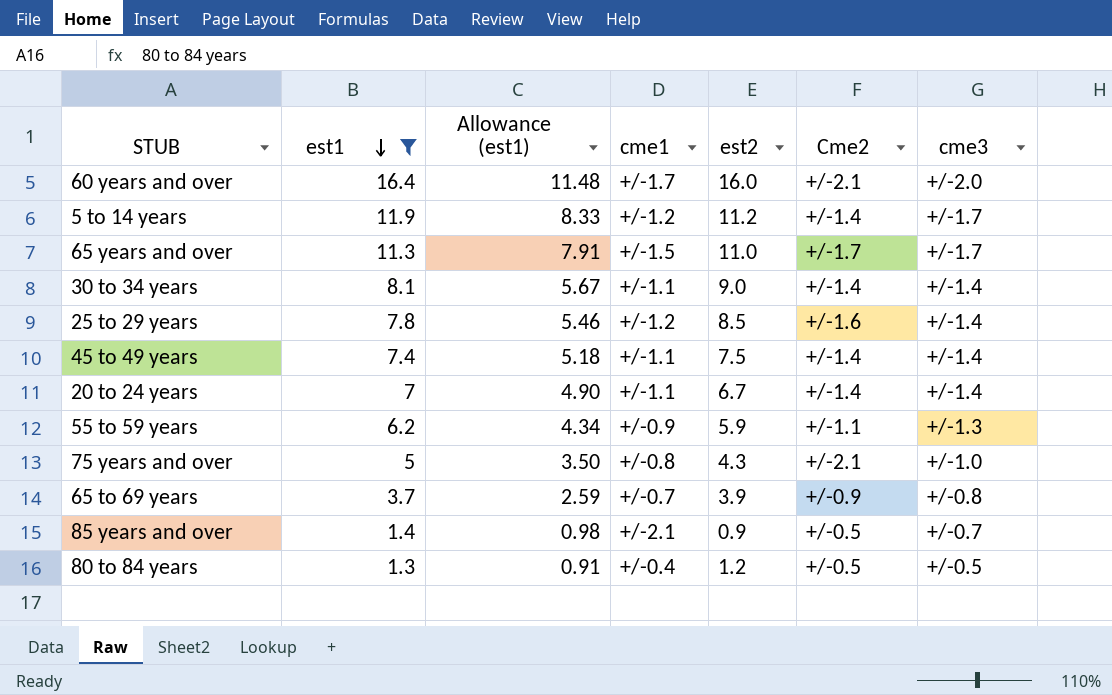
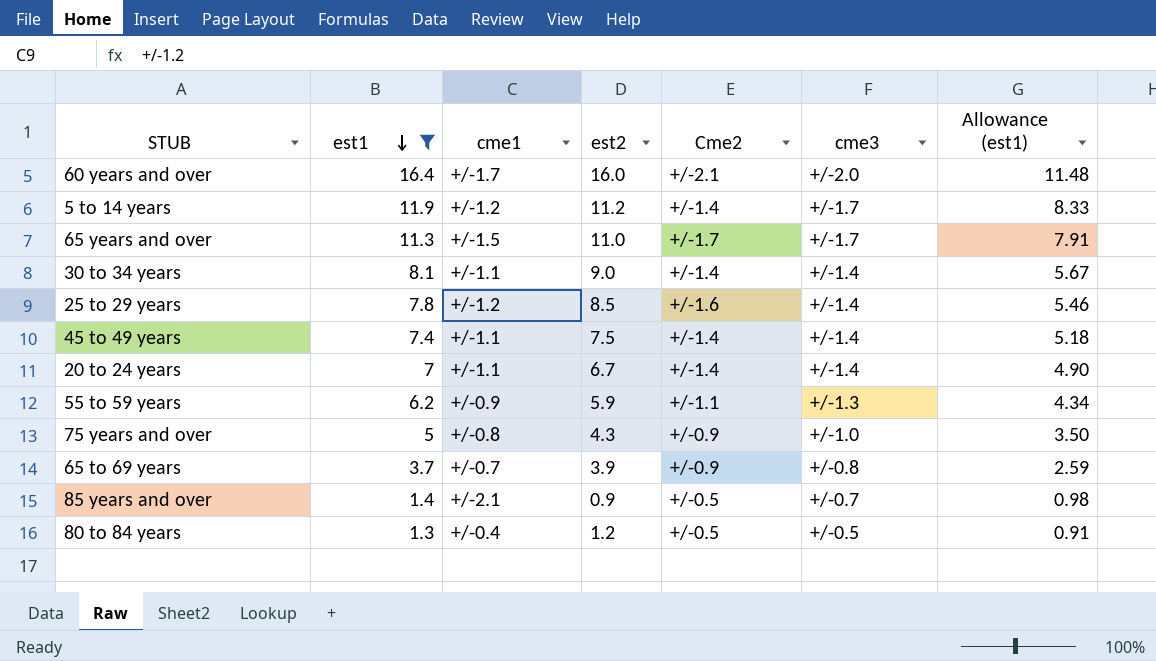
column Allowance (est1) | position: 3 -> 7
75 years and over | Cme2: +/-2.1 -> +/-0.9

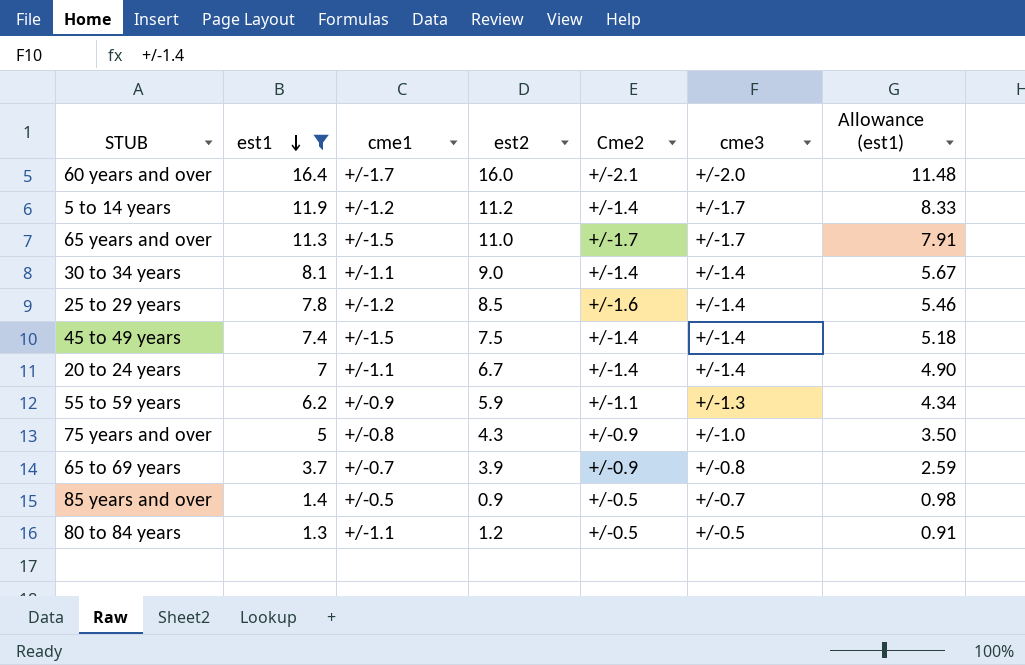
45 to 49 years | cme1: +/-1.1 -> +/-1.5
85 years and over | cme1: +/-2.1 -> +/-0.5
80 to 84 years | cme1: +/-0.4 -> +/-1.1

